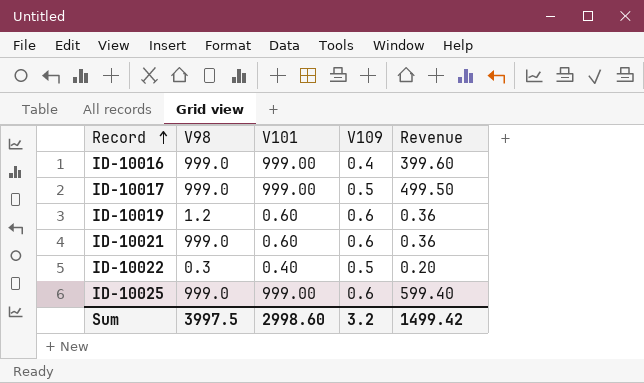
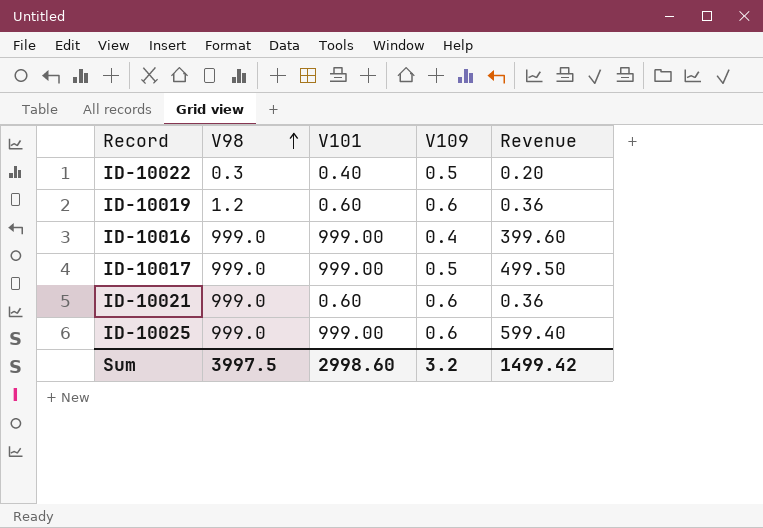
row order: Record ascending -> V98 ascending

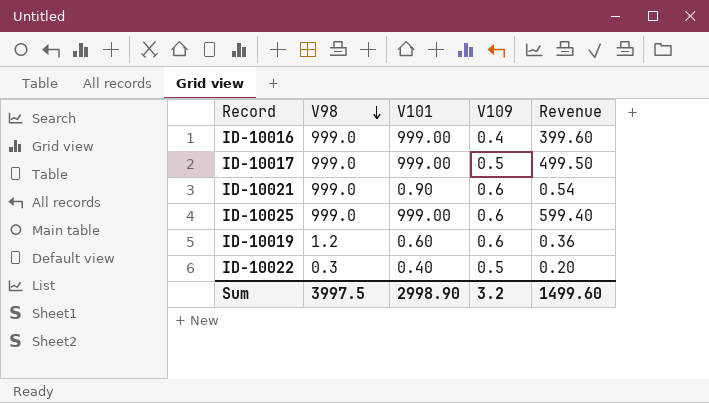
row order: V98 ascending -> V98 descending
ID-10021 | V101: 0.60 -> 0.90
ID-10021 | Revenue: 0.36 -> 0.54
Sum | V101: 2998.60 -> 2998.90
Sum | Revenue: 1499.42 -> 1499.60

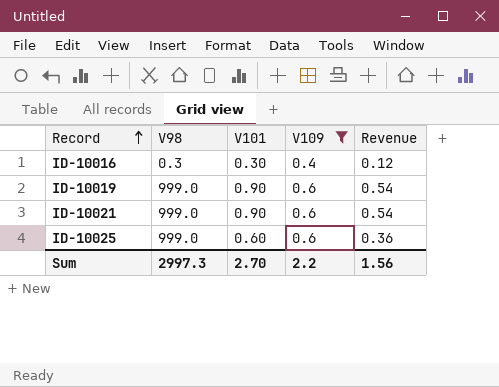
filter: none -> V109 != 0.5
row order: V98 descending -> Record ascending
ID-10016 | V98: 999.0 -> 0.3
ID-10016 | V101: 999.00 -> 0.30
ID-10016 | Revenue: 399.60 -> 0.12
ID-10019 | V98: 1.2 -> 999.0
ID-10019 | V101: 0.60 -> 0.90
ID-10019 | Revenue: 0.36 -> 0.54
ID-10025 | V101: 999.00 -> 0.60
ID-10025 | Revenue: 599.40 -> 0.36
Sum | V98: 3997.5 -> 2997.3
Sum | V101: 2998.90 -> 2.70
Sum | V109: 3.2 -> 2.2
Sum | Revenue: 1499.60 -> 1.56

